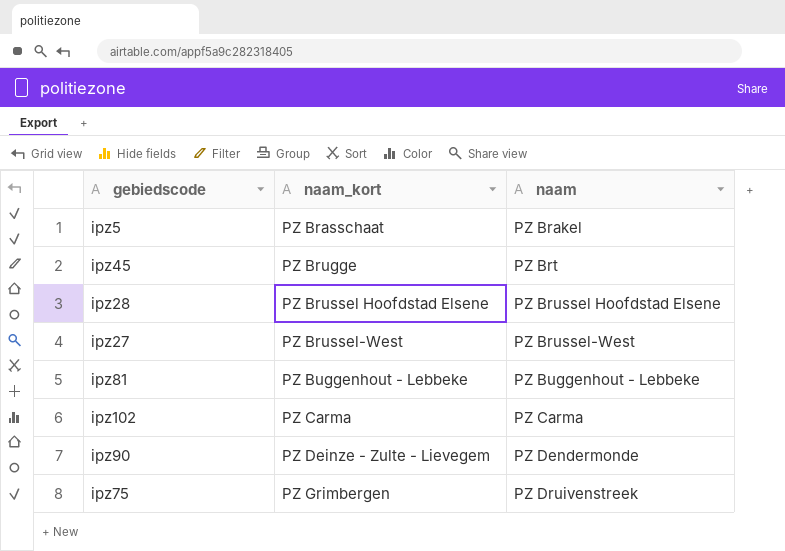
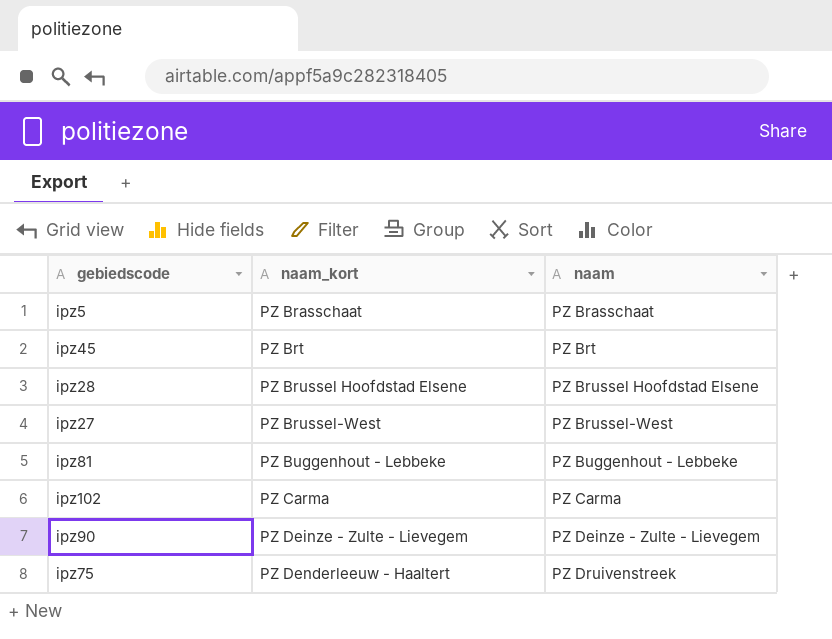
ipz5 | naam: PZ Brakel -> PZ Brasschaat
ipz45 | naam_kort: PZ Brugge -> PZ Brt
ipz90 | naam: PZ Dendermonde -> PZ Deinze - Zulte - Lievegem
ipz75 | naam_kort: PZ Grimbergen -> PZ Denderleeuw - Haaltert

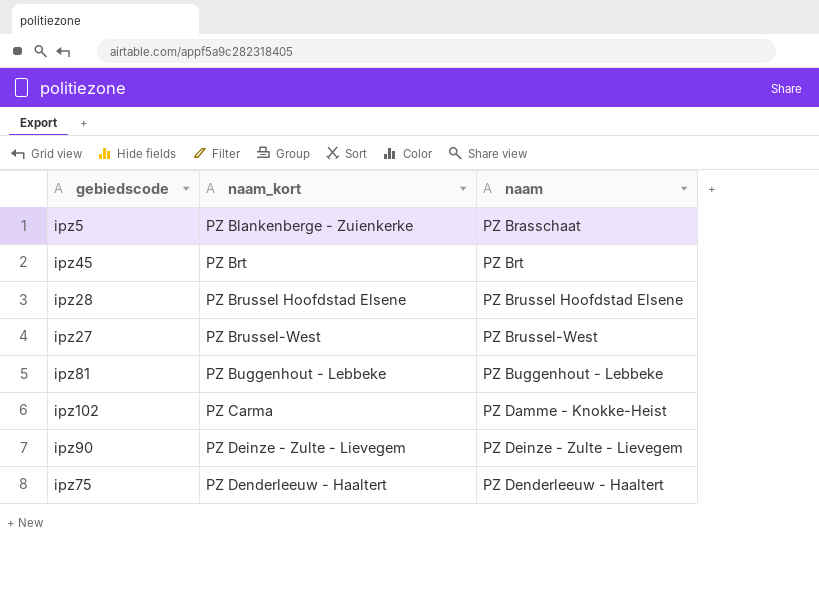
ipz5 | naam_kort: PZ Brasschaat -> PZ Blankenberge - Zuienkerke
ipz102 | naam: PZ Carma -> PZ Damme - Knokke-Heist
ipz75 | naam: PZ Druivenstreek -> PZ Denderleeuw - Haaltert

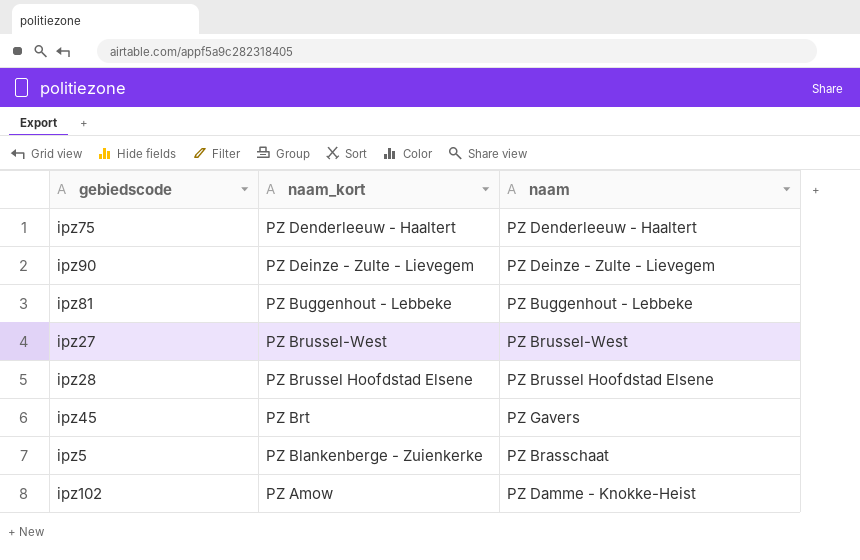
row order: naam_kort ascending -> naam_kort descending
ipz45 | naam: PZ Brt -> PZ Gavers
ipz102 | naam_kort: PZ Carma -> PZ Amow

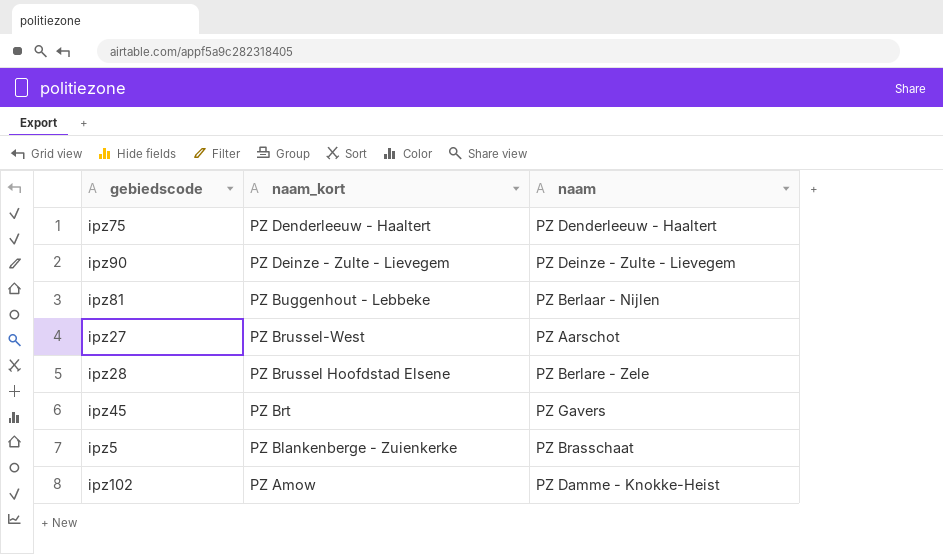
ipz81 | naam: PZ Buggenhout - Lebbeke -> PZ Berlaar - Nijlen
ipz27 | naam: PZ Brussel-West -> PZ Aarschot
ipz28 | naam: PZ Brussel Hoofdstad Elsene -> PZ Berlare - Zele

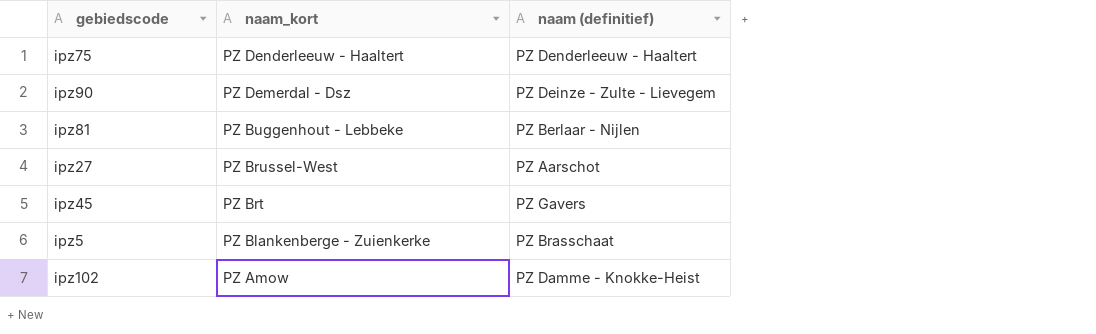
column name: naam -> naam (definitief)
row ipz28: PZ Brussel Hoofdstad Elsene | PZ Berlare - Zele -> none
ipz90 | naam_kort: PZ Deinze - Zulte - Lievegem -> PZ Demerdal - Dsz

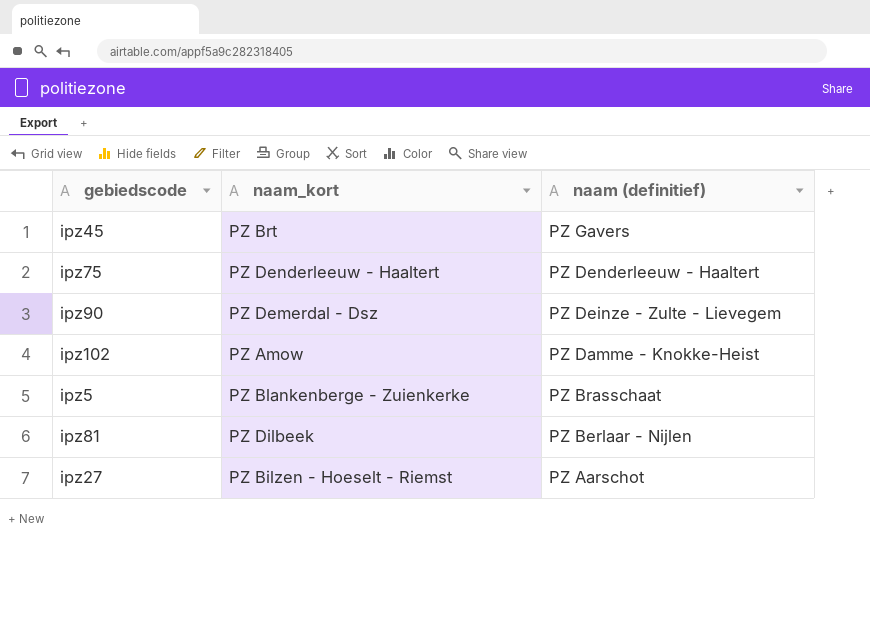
row order: naam_kort descending -> naam (definitief) descending
ipz81 | naam_kort: PZ Buggenhout - Lebbeke -> PZ Dilbeek
ipz27 | naam_kort: PZ Brussel-West -> PZ Bilzen - Hoeselt - Riemst

